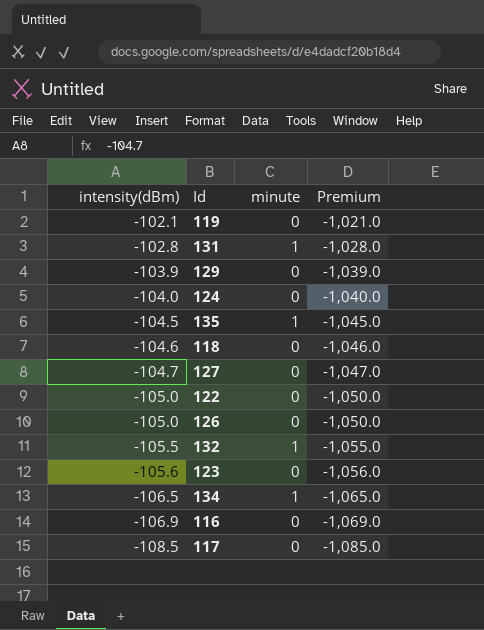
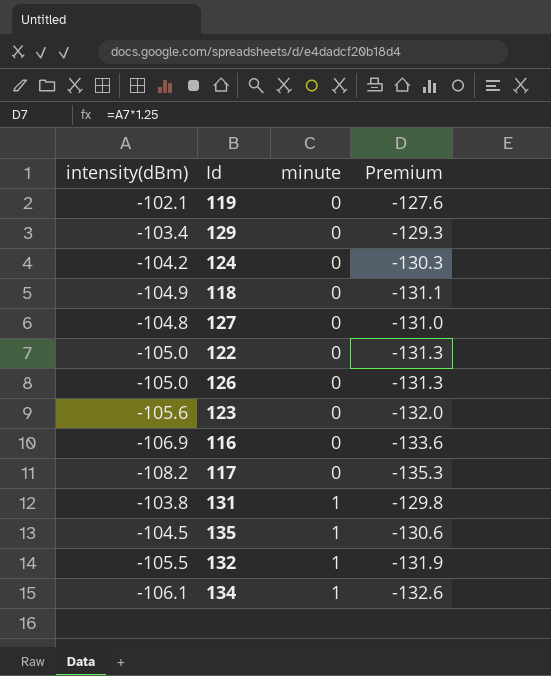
row order: intensity(dBm) descending -> minute ascending
column Premium | formula: [intensity(dBm)] * 10 -> [intensity(dBm)] * 1.25
129 | intensity(dBm): -103.9 -> -103.4
124 | intensity(dBm): -104.0 -> -104.2
118 | intensity(dBm): -104.6 -> -104.9
127 | intensity(dBm): -104.7 -> -104.8
117 | intensity(dBm): -108.5 -> -108.2
131 | intensity(dBm): -102.8 -> -103.8
134 | intensity(dBm): -106.5 -> -106.1

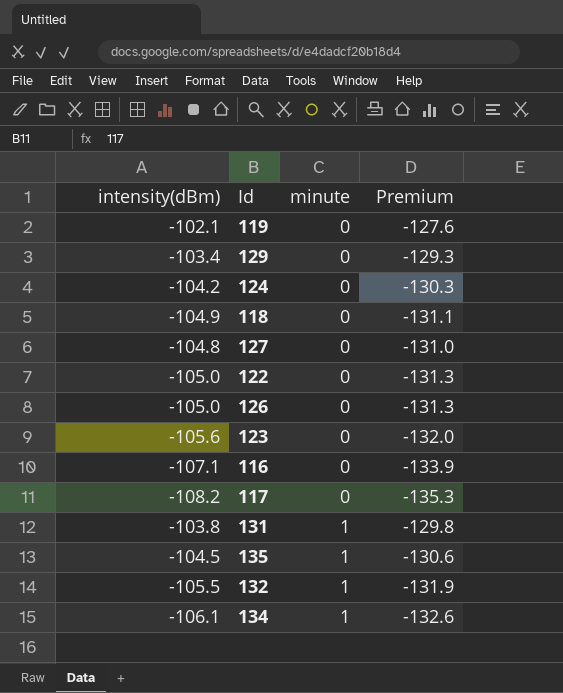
116 | intensity(dBm): -106.9 -> -107.1
116 | Premium: -133.6 -> -133.9

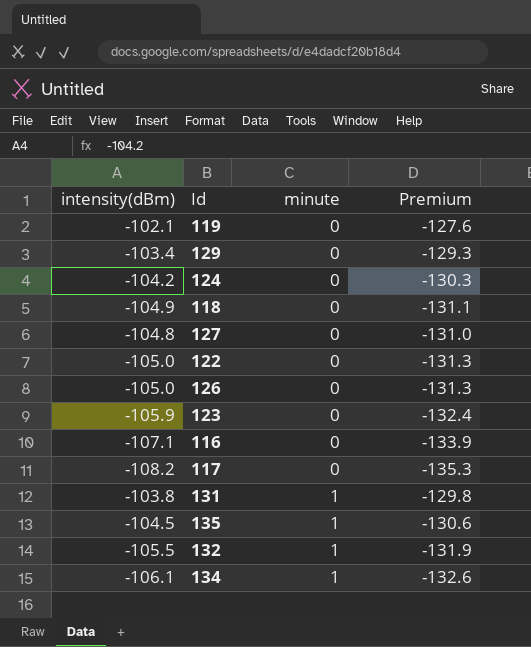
123 | intensity(dBm): -105.6 -> -105.9
123 | Premium: -132.0 -> -132.4

